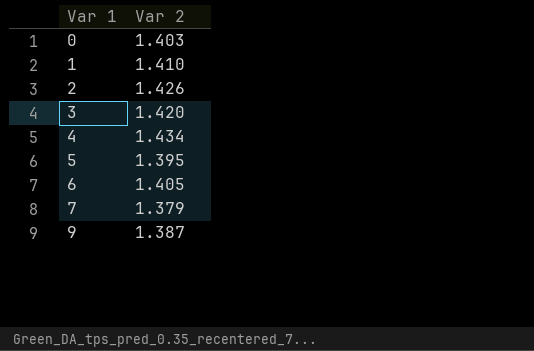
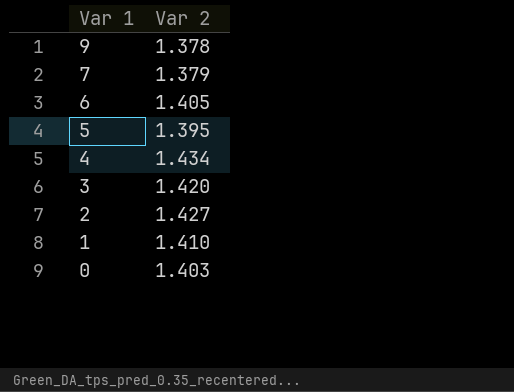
row order: Var 1 ascending -> Var 1 descending
9 | Var 2: 1.387 -> 1.378
2 | Var 2: 1.426 -> 1.427

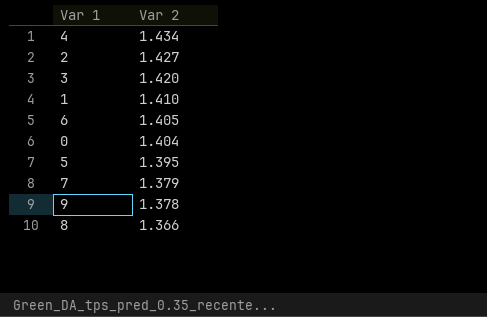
row order: Var 1 descending -> Var 2 descending
0 | Var 2: 1.403 -> 1.404
row 8: none -> 1.366

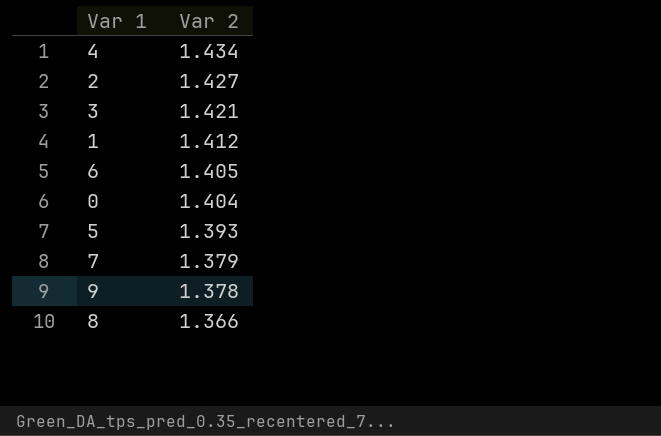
3 | Var 2: 1.420 -> 1.421
1 | Var 2: 1.410 -> 1.412
5 | Var 2: 1.395 -> 1.393

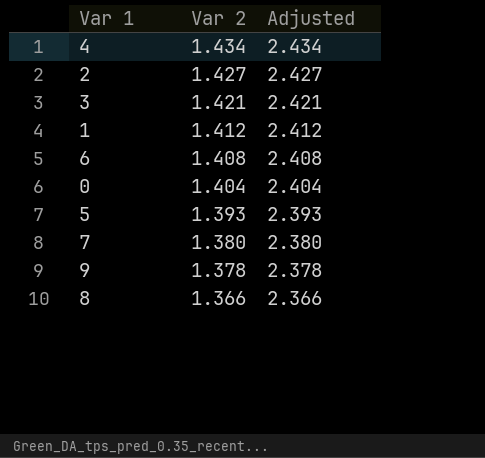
column Adjusted | formula: none -> [Var 2] + 1
6 | Var 2: 1.405 -> 1.408
7 | Var 2: 1.379 -> 1.380

